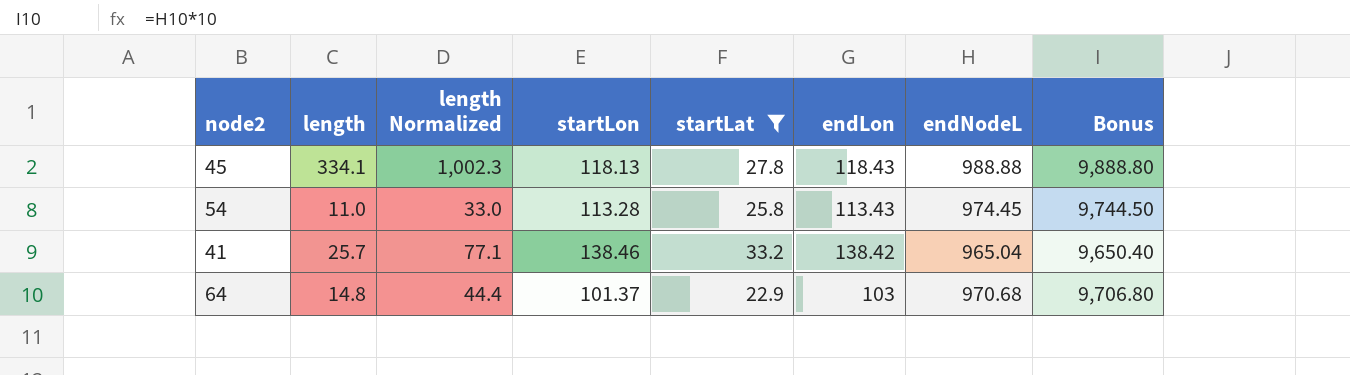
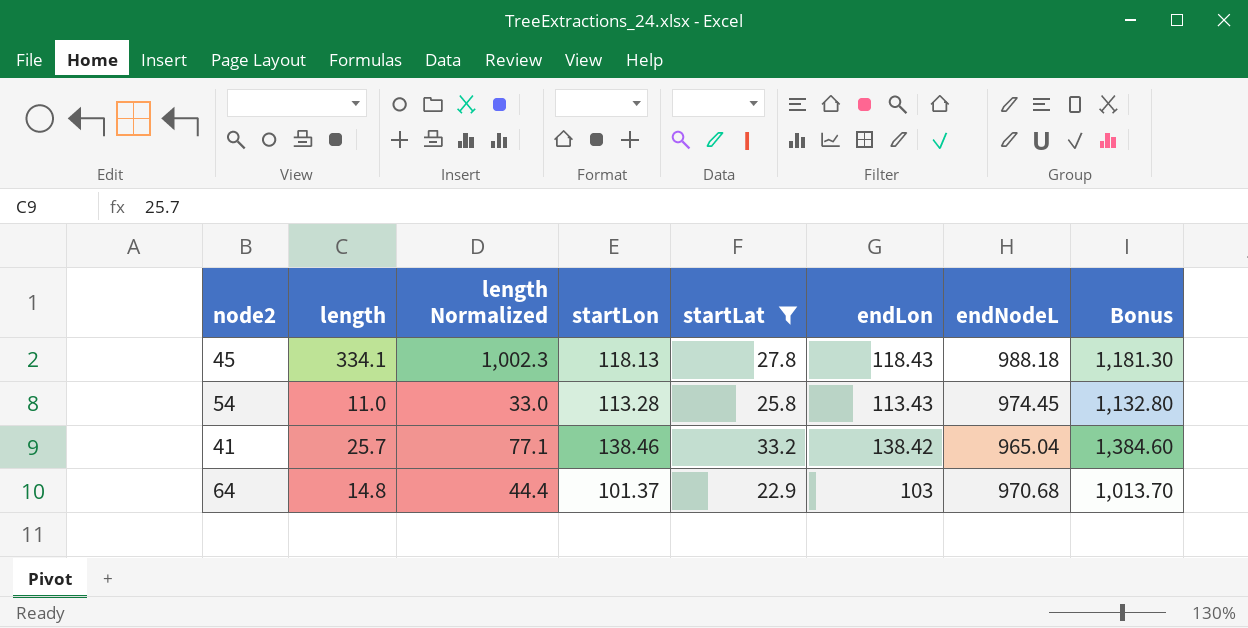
column Bonus | formula: [endNodeL] * 10 -> [startLon] * 10
45 | endNodeL: 988.88 -> 988.18

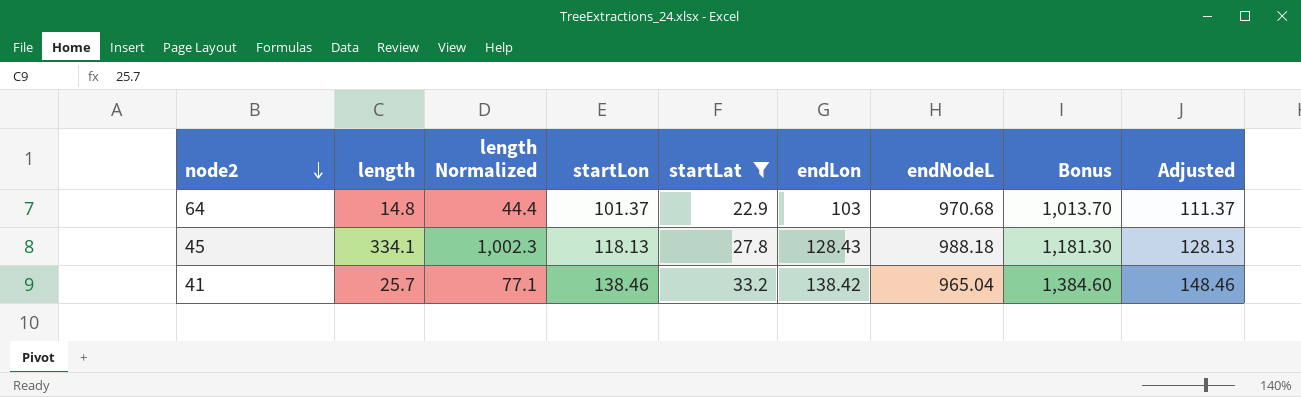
row order: none -> node2 descending
column Adjusted | formula: none -> [startLon] + 10
row 54: 11.0 | 33.0 | 113.28 | 25.8 | 113.43 | 974.45 | 1,132.80 -> none
45 | endLon: 118.43 -> 128.43

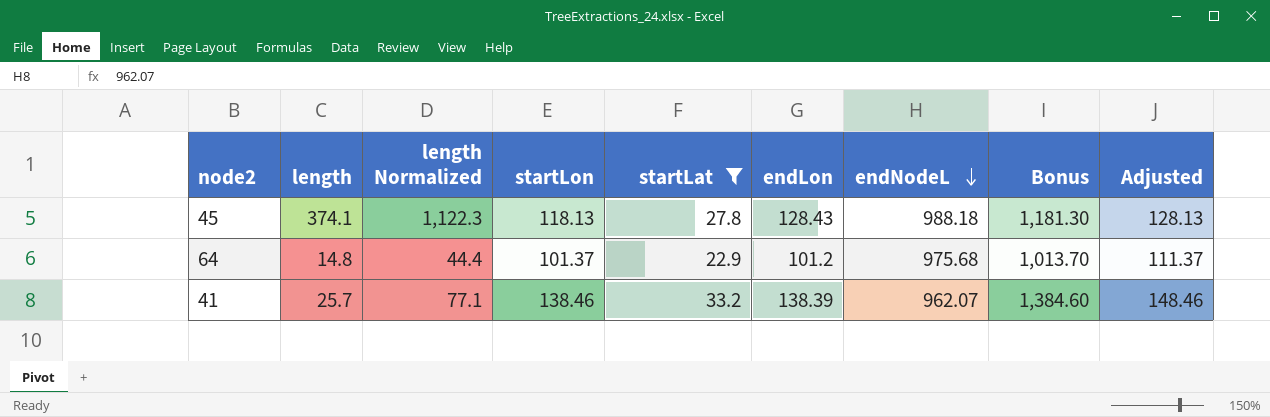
row order: node2 descending -> endNodeL descending
45 | length: 334.1 -> 374.1
45 | length Normalized: 1,002.3 -> 1,122.3
64 | endLon: 103 -> 101.2
64 | endNodeL: 970.68 -> 975.68
41 | endLon: 138.42 -> 138.39
41 | endNodeL: 965.04 -> 962.07

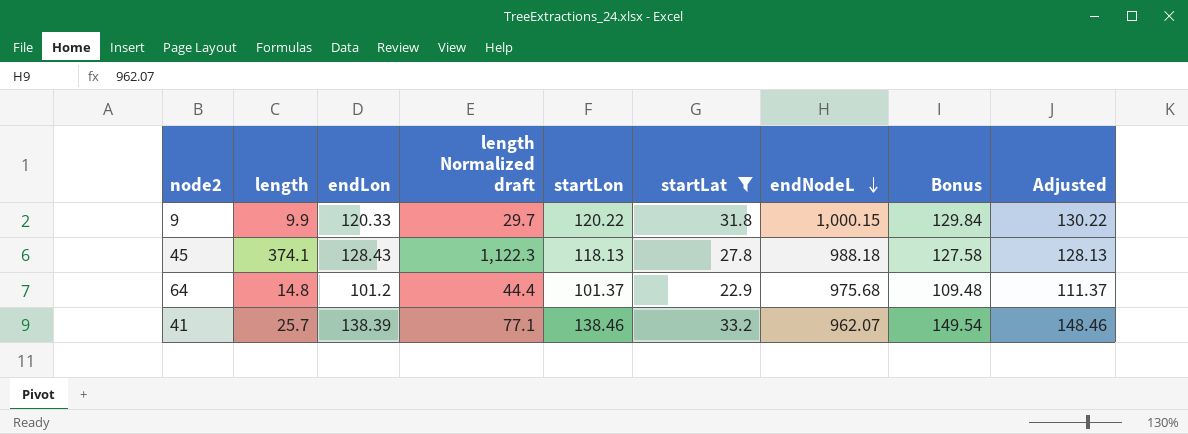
column endLon | position: 6 -> 3
column name: length Normalized -> length Normalized draft
column Bonus | formula: [startLon] * 10 -> [startLon] * 1.08
row 9: none -> 9.9 | 120.33 | 29.7 | 120.22 | 31.8 | 1,000.15 | 129.84 | 130.22

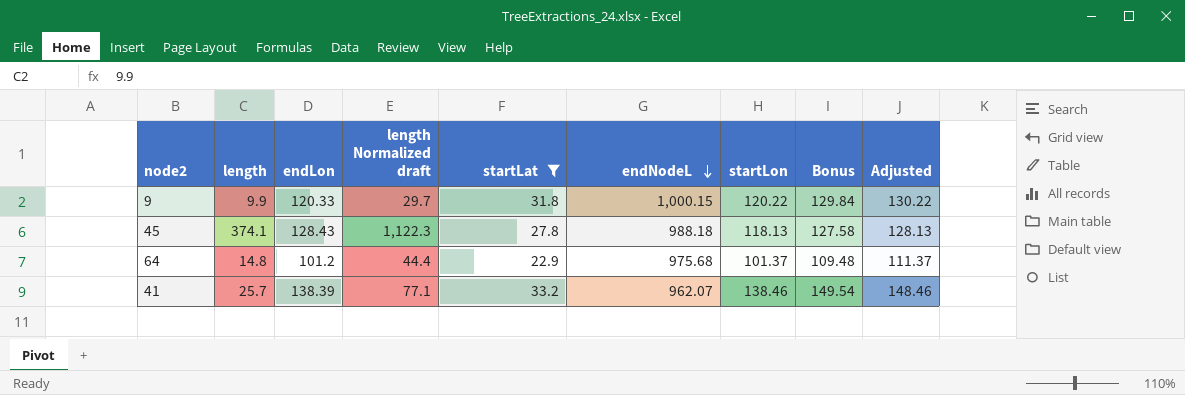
column startLon | position: 5 -> 7

